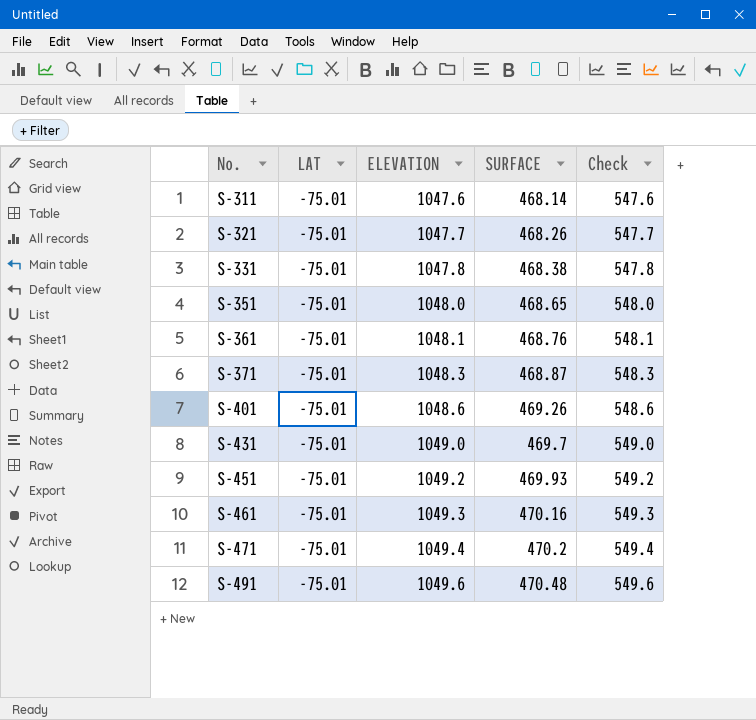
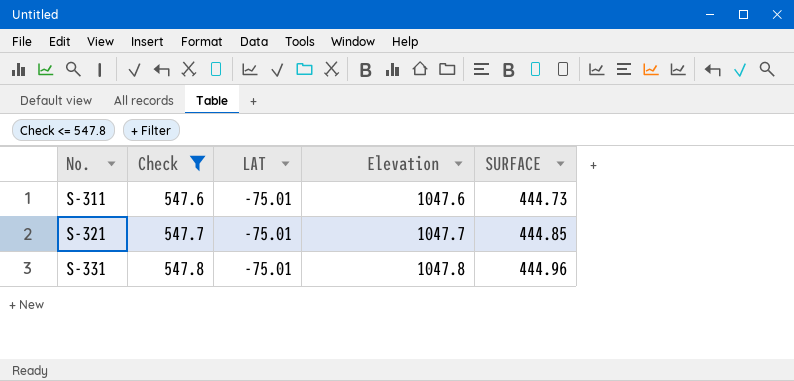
filter: none -> Check <= 547.8
column Check | position: 5 -> 2
column name: ELEVATION -> Elevation
S-311 | SURFACE: 468.14 -> 444.73
S-321 | SURFACE: 468.26 -> 444.85
S-331 | SURFACE: 468.38 -> 444.96

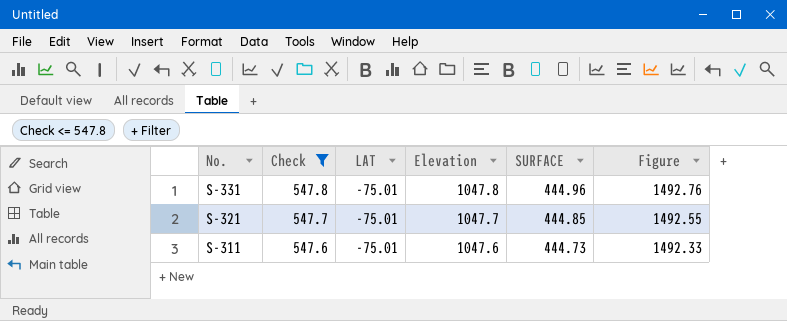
row order: No. ascending -> No. descending
column Figure | formula: none -> [Elevation] + [SURFACE]

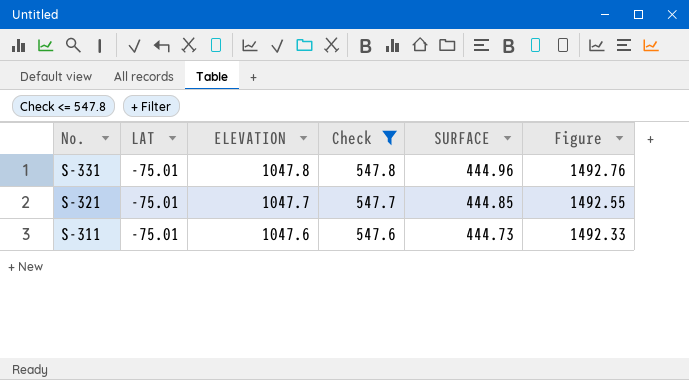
column name: Elevation -> ELEVATION
column Check | position: 2 -> 4

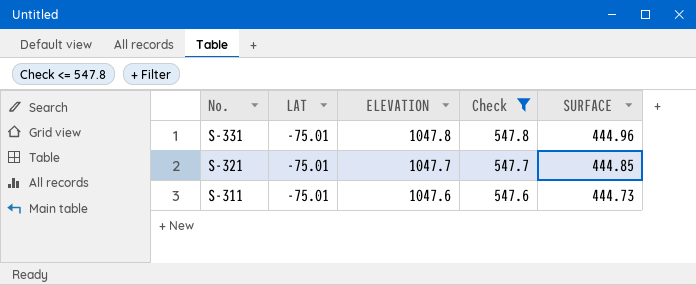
column Figure | formula: [ELEVATION] + [SURFACE] -> none

